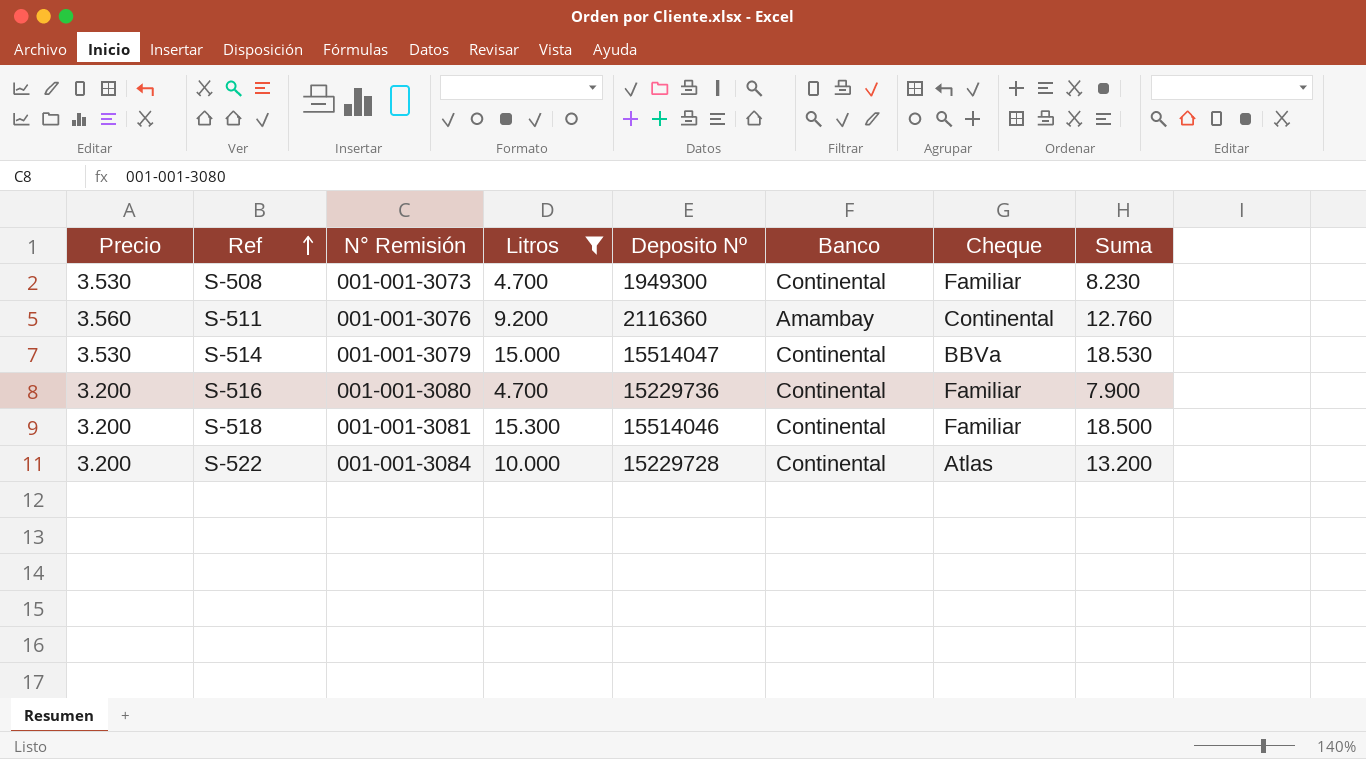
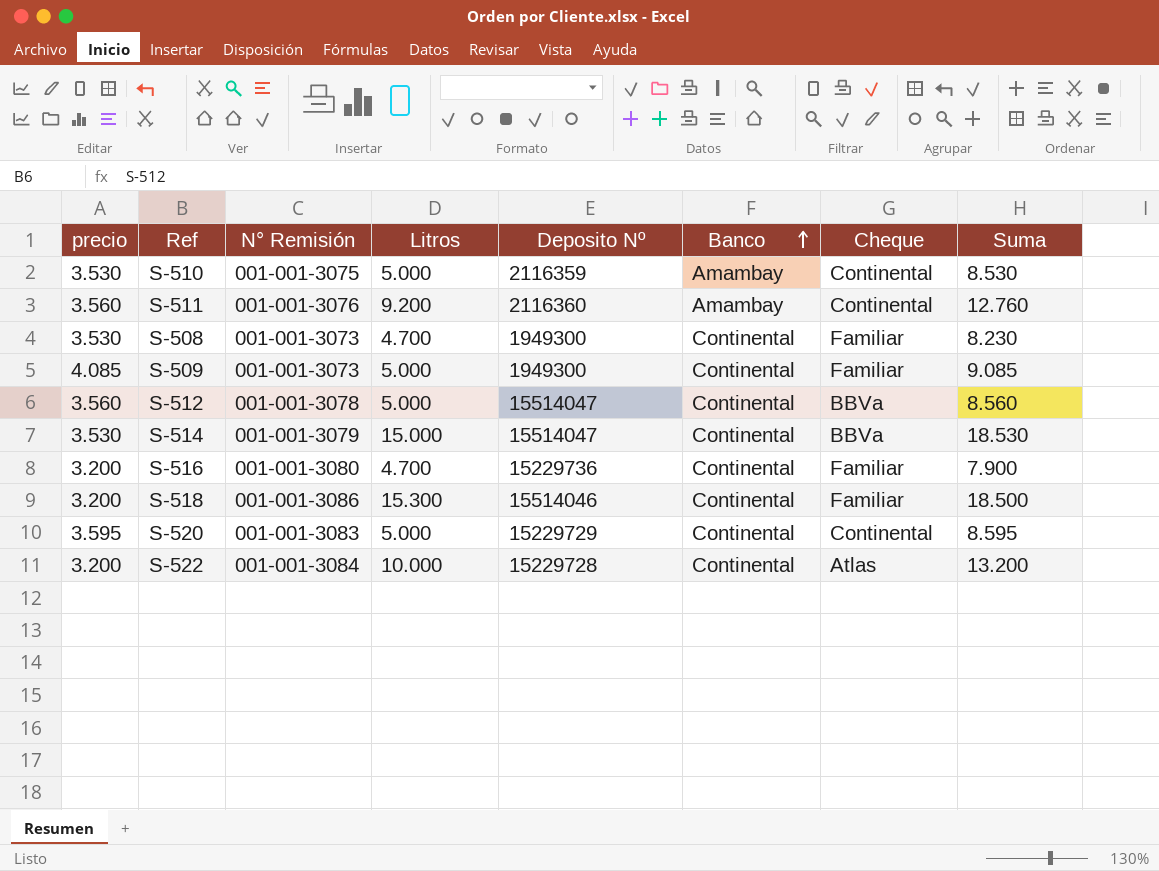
filter: Litros != 5.000 -> none
row order: Ref ascending -> Banco ascending
column name: Precio -> precio
S-518 | N° Remisión: 001-001-3081 -> 001-001-3086

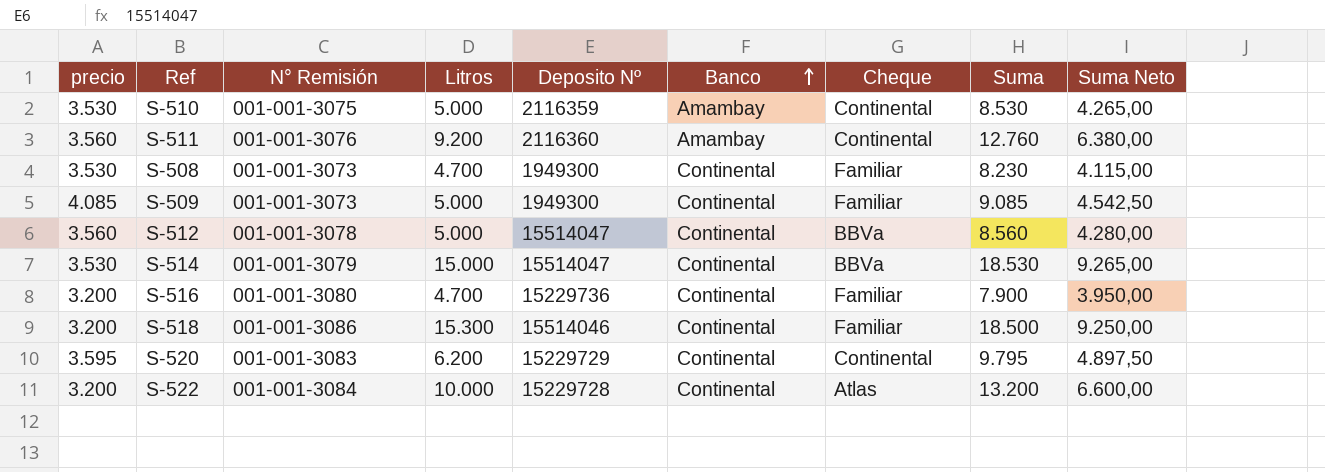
column Suma Neto | formula: none -> [Suma] * 0,5
S-520 | Litros: 5.000 -> 6.200
S-520 | Suma: 8.595 -> 9.795

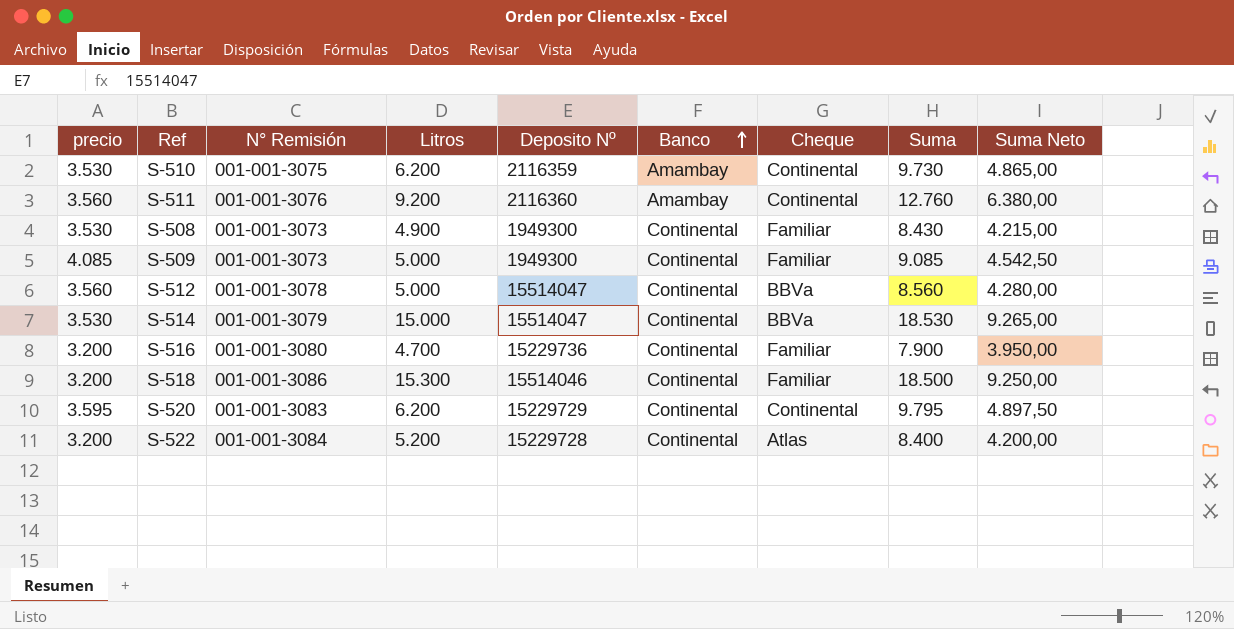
S-510 | Litros: 5.000 -> 6.200
S-510 | Suma: 8.530 -> 9.730
S-510 | Suma Neto: 4.265,00 -> 4.865,00
S-508 | Litros: 4.700 -> 4.900
S-508 | Suma: 8.230 -> 8.430
S-508 | Suma Neto: 4.115,00 -> 4.215,00
S-522 | Litros: 10.000 -> 5.200
S-522 | Suma: 13.200 -> 8.400
S-522 | Suma Neto: 6.600,00 -> 4.200,00

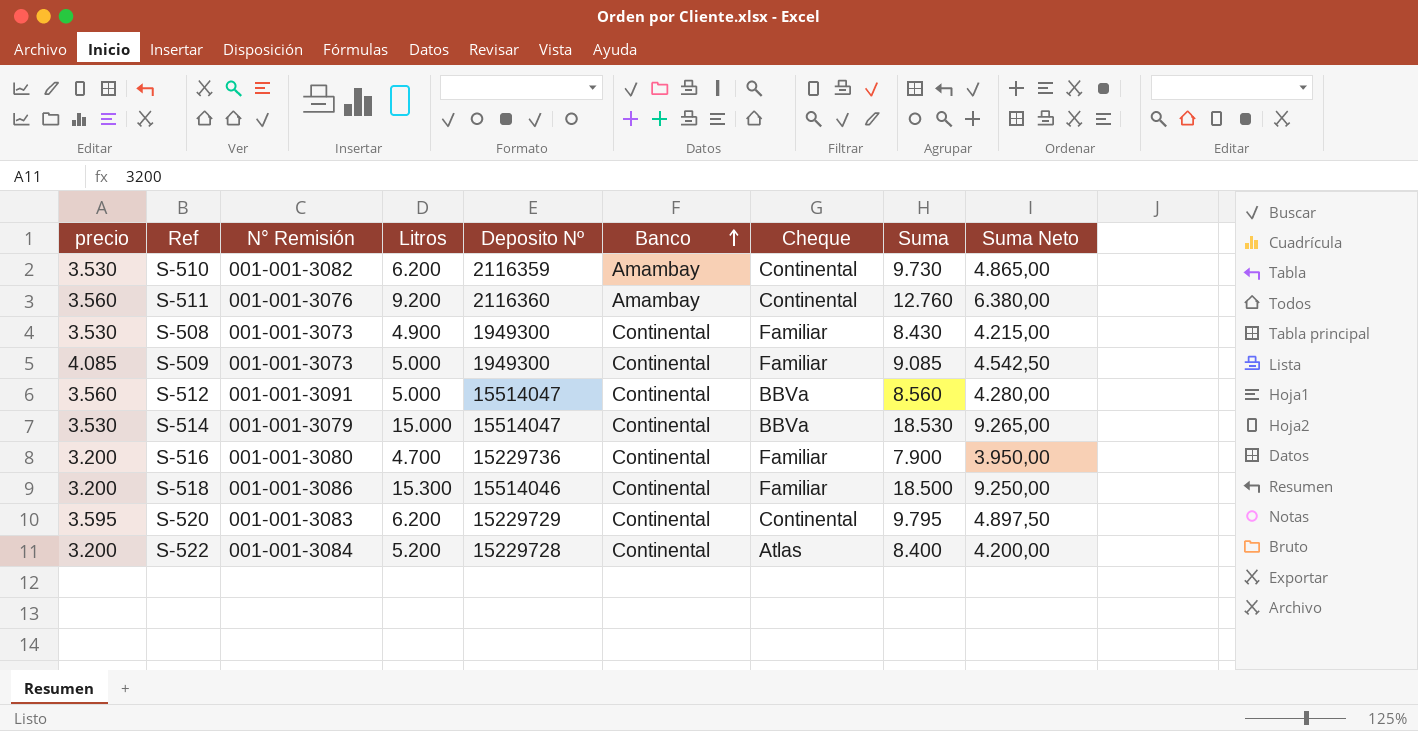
S-510 | N° Remisión: 001-001-3075 -> 001-001-3082
S-512 | N° Remisión: 001-001-3078 -> 001-001-3091

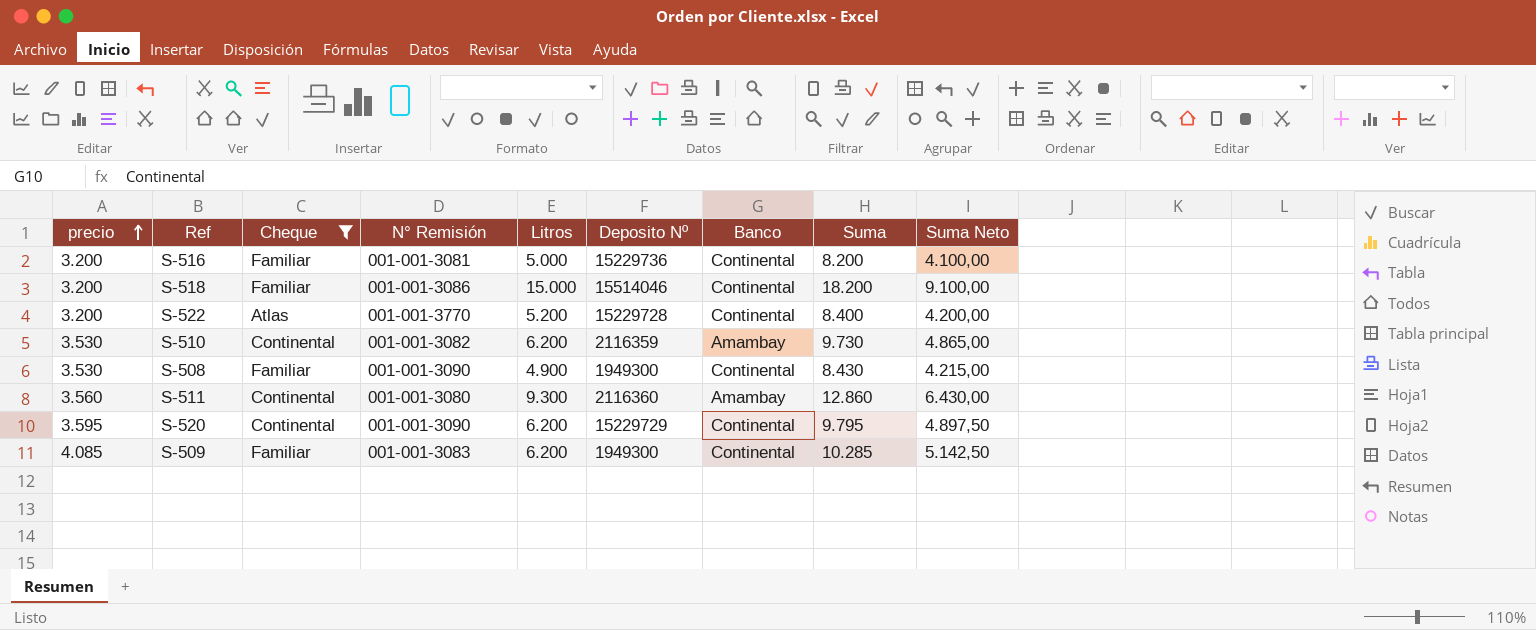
filter: none -> Cheque != BBVa
row order: Banco ascending -> precio ascending
column Cheque | position: 7 -> 3
S-516 | N° Remisión: 001-001-3080 -> 001-001-3081
S-516 | Litros: 4.700 -> 5.000
S-516 | Suma: 7.900 -> 8.200
S-516 | Suma Neto: 3.950,00 -> 4.100,00
S-518 | Litros: 15.300 -> 15.000
S-518 | Suma: 18.500 -> 18.200
S-518 | Suma Neto: 9.250,00 -> 9.100,00
S-522 | N° Remisión: 001-001-3084 -> 001-001-3770
S-508 | N° Remisión: 001-001-3073 -> 001-001-3090
S-511 | N° Remisión: 001-001-3076 -> 001-001-3080
S-511 | Litros: 9.200 -> 9.300
S-511 | Suma: 12.760 -> 12.860
S-511 | Suma Neto: 6.380,00 -> 6.430,00
S-520 | N° Remisión: 001-001-3083 -> 001-001-3090
S-509 | N° Remisión: 001-001-3073 -> 001-001-3083
S-509 | Litros: 5.000 -> 6.200
S-509 | Suma: 9.085 -> 10.285
S-509 | Suma Neto: 4.542,50 -> 5.142,50

